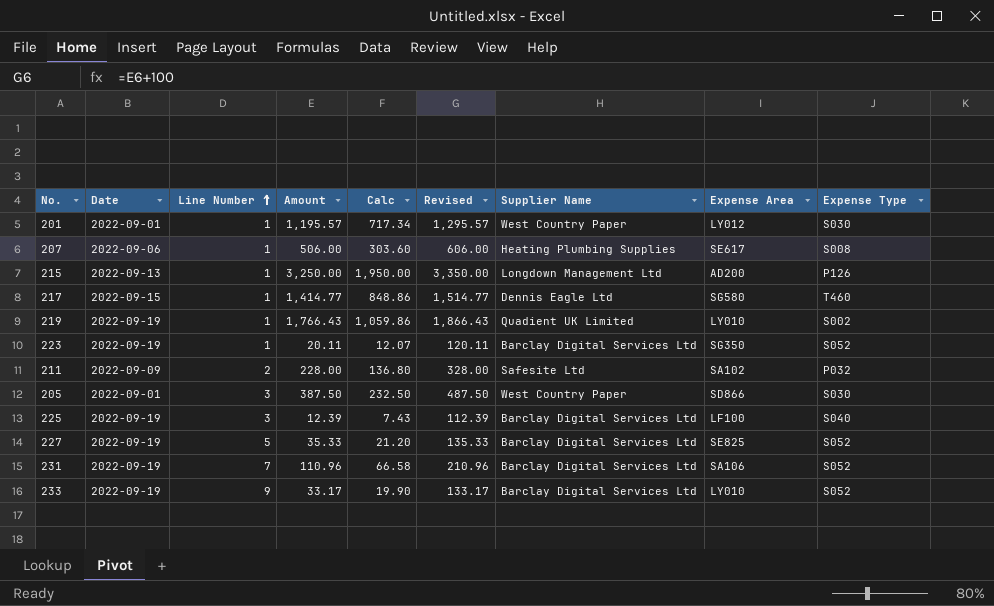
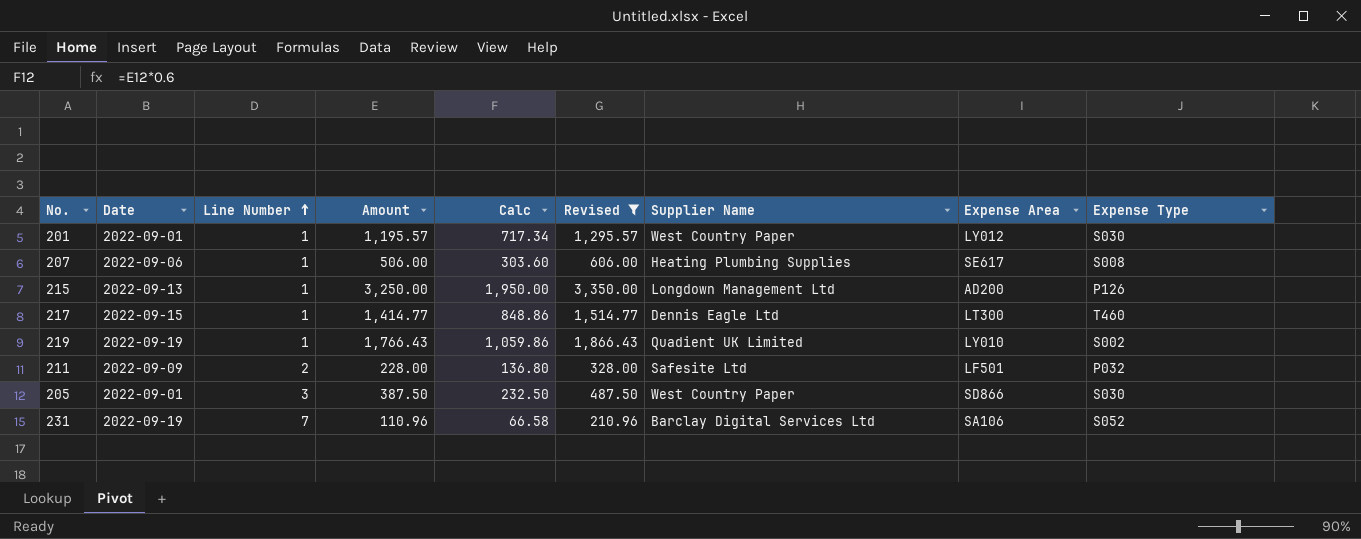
filter: none -> Revised >= 210.96
217 | Expense Area: SG580 -> LT300
211 | Expense Area: SA102 -> LF501

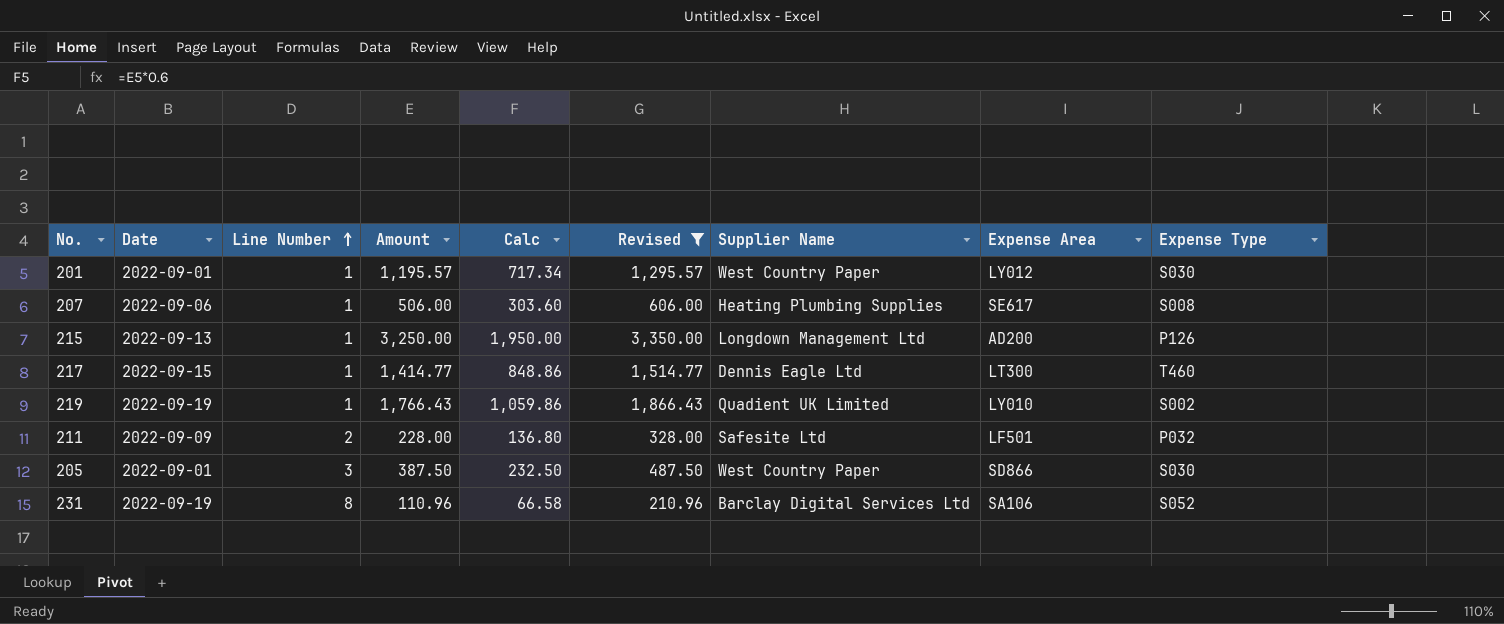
231 | Line Number: 7 -> 8

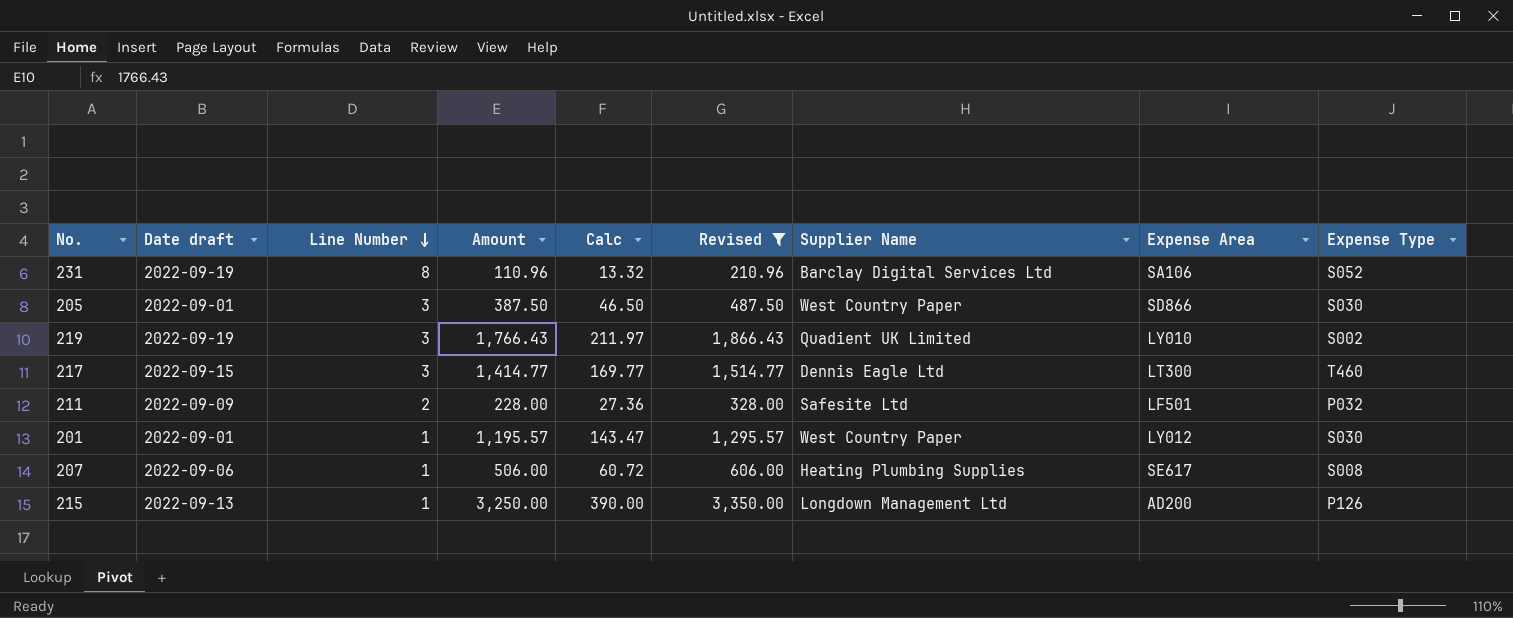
row order: Line Number ascending -> Line Number descending
column name: Date -> Date draft
column Calc | formula: [Amount] * 0.6 -> [Amount] * 0.12
219 | Line Number: 1 -> 3
217 | Line Number: 1 -> 3

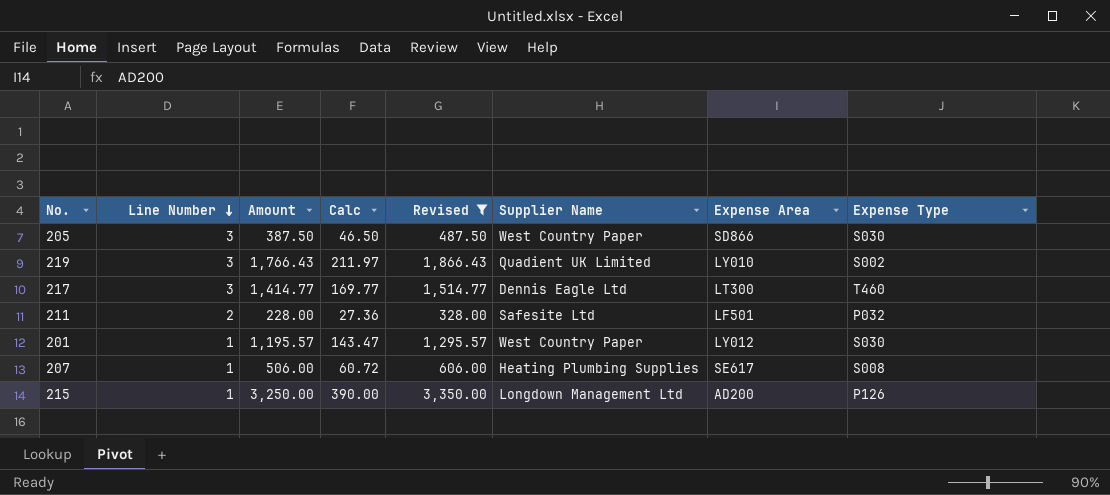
column Date draft | position: 2 -> none
row 231: 2022-09-19 | 8 | 110.96 | 13.32 | 210.96 | Barclay Digital Services Ltd | SA106 | S052 -> none

